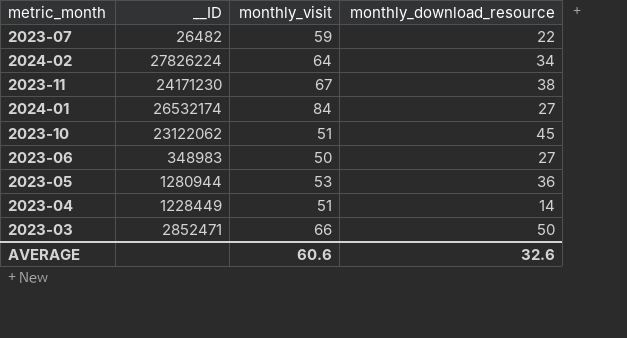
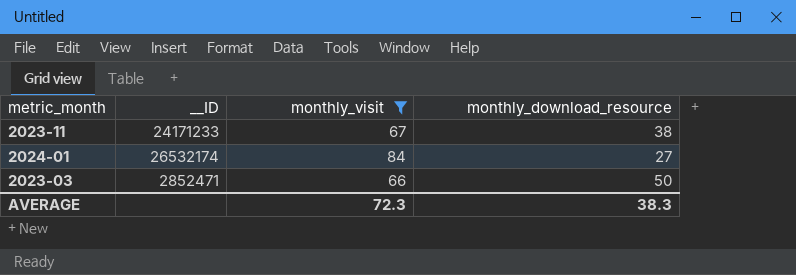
filter: none -> monthly_visit >= 66
2023-11 | __ID: 24171230 -> 24171233
AVERAGE | monthly_visit: 60.6 -> 72.3
AVERAGE | monthly_download_resource: 32.6 -> 38.3

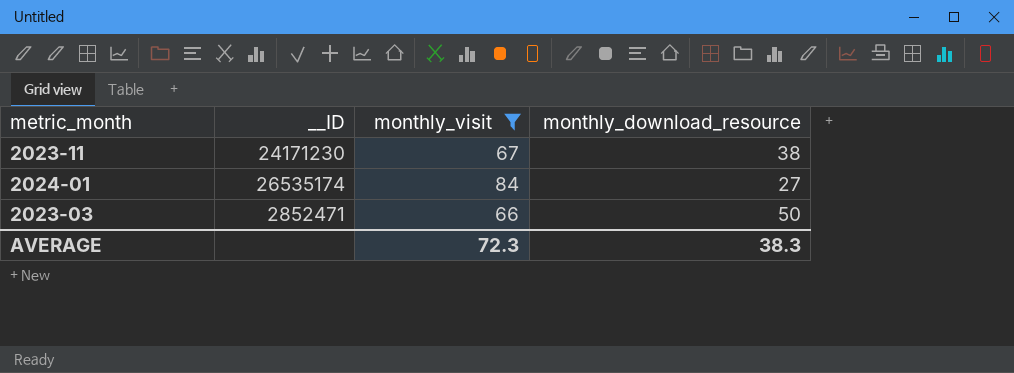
2023-11 | __ID: 24171233 -> 24171230
2024-01 | __ID: 26532174 -> 26535174

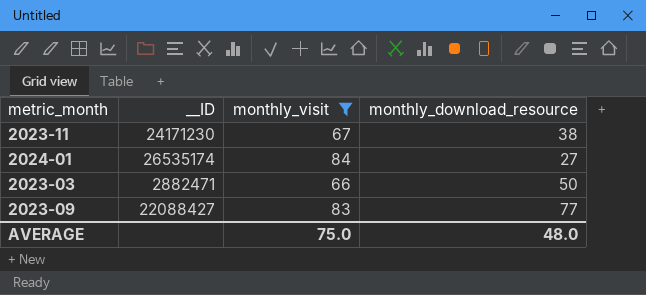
2023-03 | __ID: 2852471 -> 2882471
row 2023-09: none -> 22088427 | 83 | 77
AVERAGE | monthly_visit: 72.3 -> 75.0
AVERAGE | monthly_download_resource: 38.3 -> 48.0

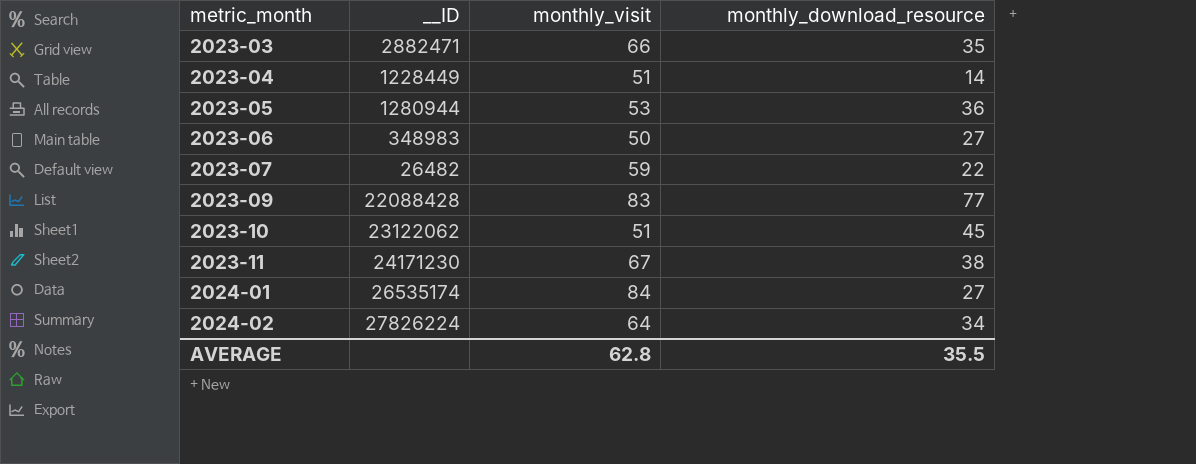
filter: monthly_visit >= 66 -> none
row order: none -> metric_month ascending
2023-03 | monthly_download_resource: 50 -> 35
2023-09 | __ID: 22088427 -> 22088428
AVERAGE | monthly_visit: 75.0 -> 62.8
AVERAGE | monthly_download_resource: 48.0 -> 35.5

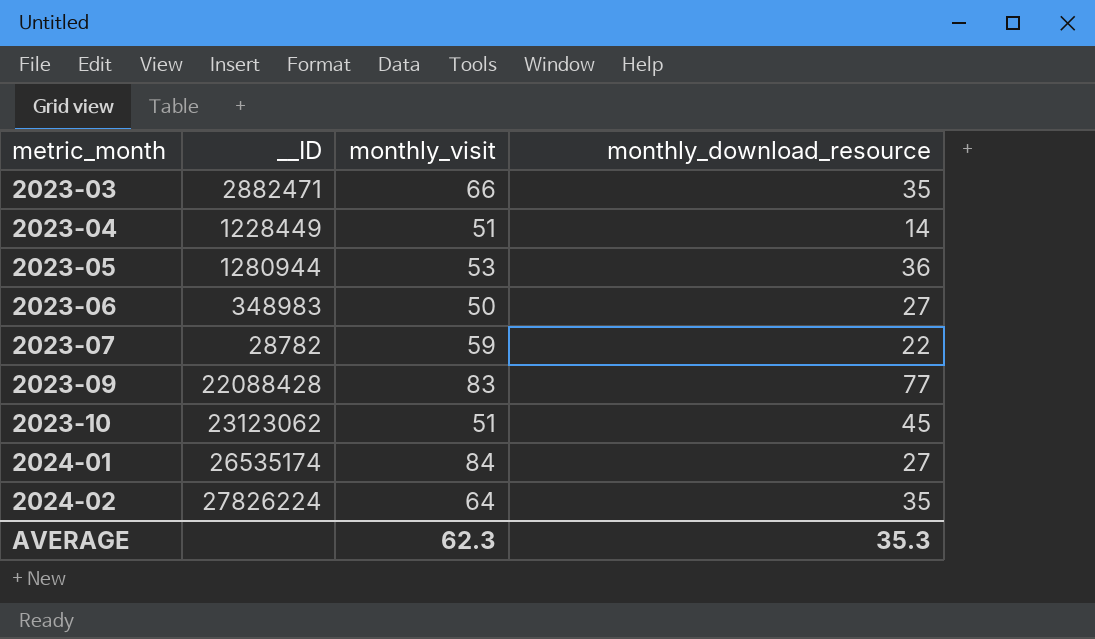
row 2023-11: 24171230 | 67 | 38 -> none
2023-07 | __ID: 26482 -> 28782
2023-10 | __ID: 23122062 -> 23123062
2024-02 | monthly_download_resource: 34 -> 35
AVERAGE | monthly_visit: 62.8 -> 62.3
AVERAGE | monthly_download_resource: 35.5 -> 35.3

